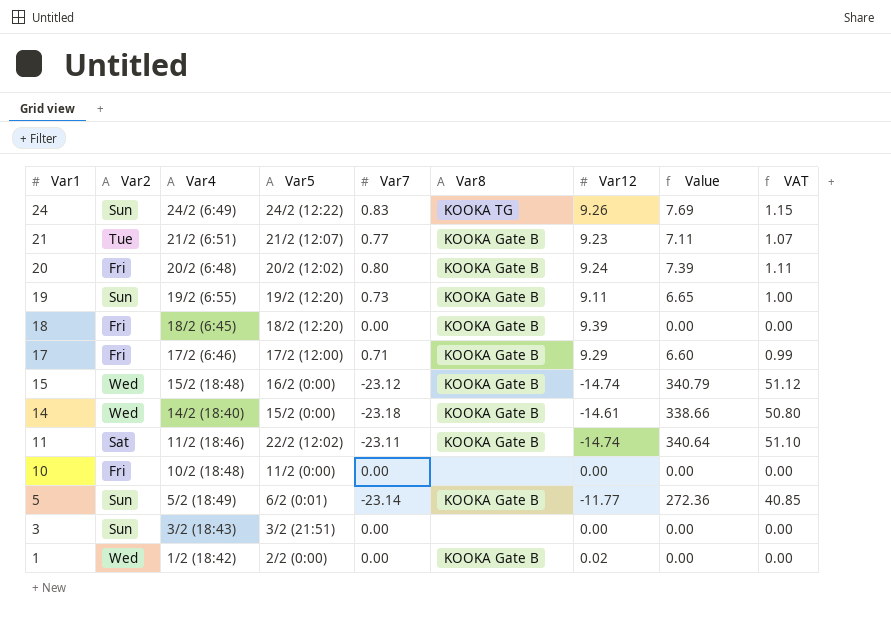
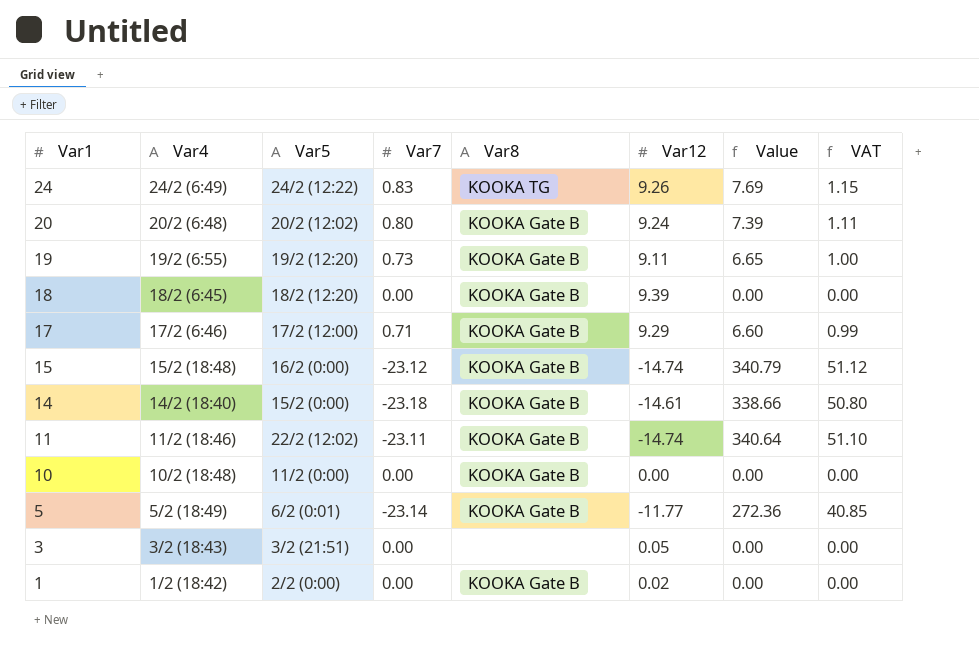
column Var2 | position: 2 -> none
row 21: Tue | 21/2 (6:51) | 21/2 (12:07) | 0.77 | KOOKA Gate B | 9.23 | 7.11 | 1.07 -> none
10 | Var8: none -> KOOKA Gate B
3 | Var12: 0.00 -> 0.05

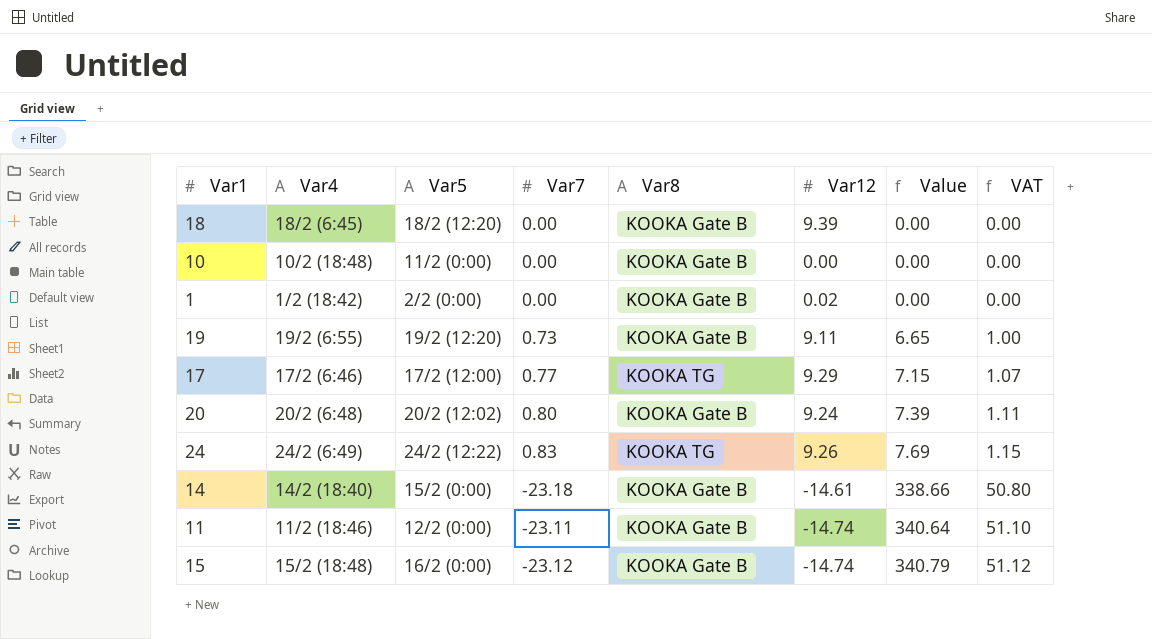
row order: Var1 descending -> Value ascending
row 5: 5/2 (18:49) | 6/2 (0:01) | -23.14 | KOOKA Gate B | -11.77 | 272.36 | 40.85 -> none
row 3: 3/2 (18:43) | 3/2 (21:51) | 0.00 | none | 0.05 | 0.00 | 0.00 -> none
17 | Var7: 0.71 -> 0.77
17 | Var8: KOOKA Gate B -> KOOKA TG
17 | Value: 6.60 -> 7.15
17 | VAT: 0.99 -> 1.07
11 | Var5: 22/2 (12:02) -> 12/2 (0:00)

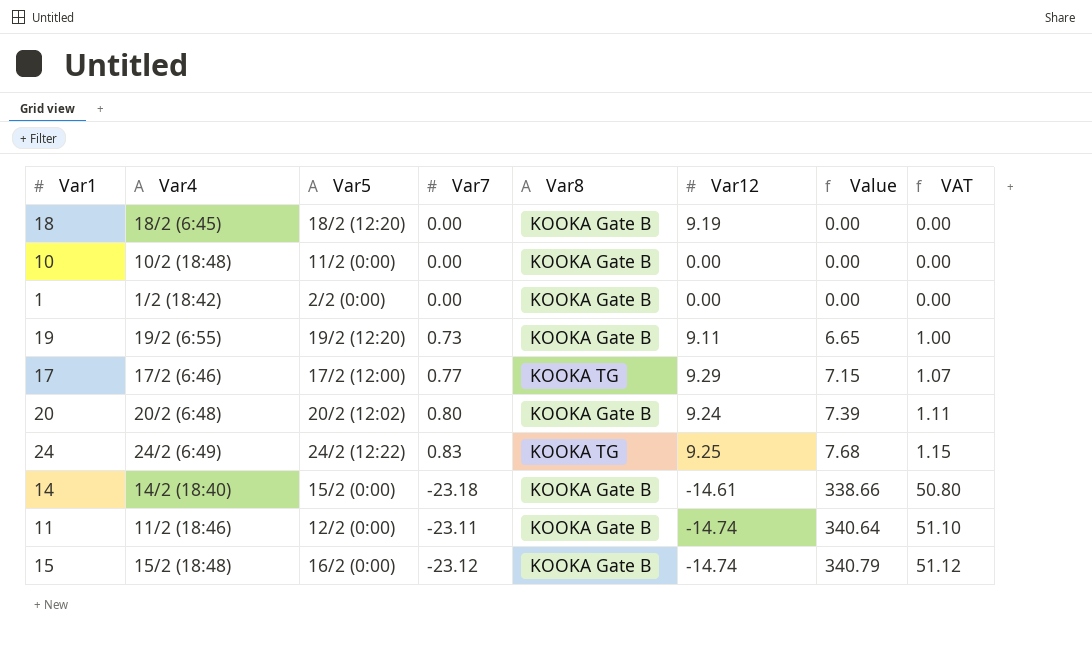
18 | Var12: 9.39 -> 9.19
1 | Var12: 0.02 -> 0.00
24 | Var12: 9.26 -> 9.25
24 | Value: 7.69 -> 7.68

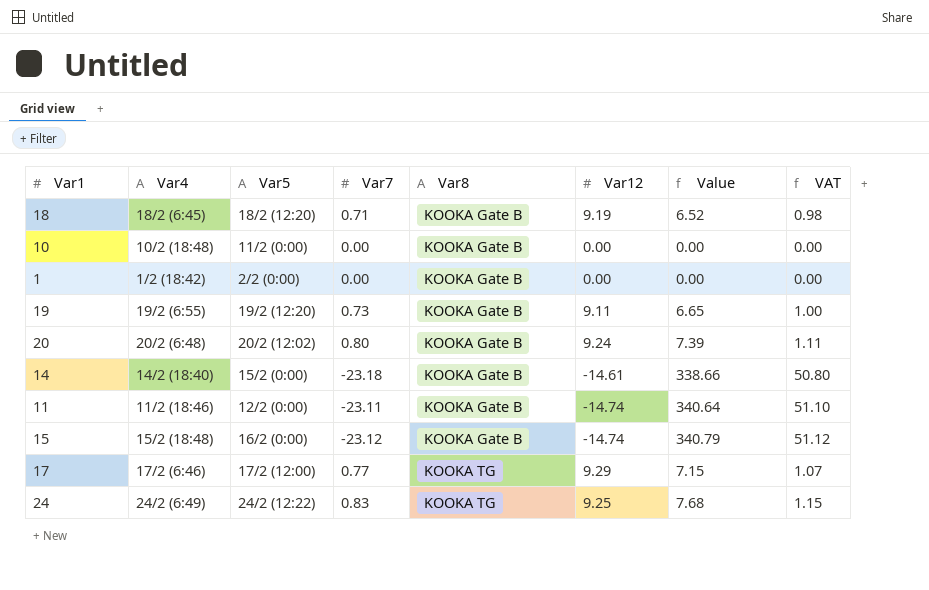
row order: Value ascending -> Var8 ascending
18 | Var7: 0.00 -> 0.71
18 | Value: 0.00 -> 6.52
18 | VAT: 0.00 -> 0.98

